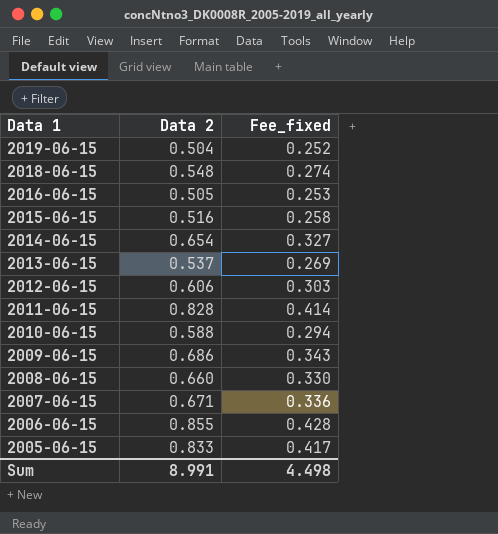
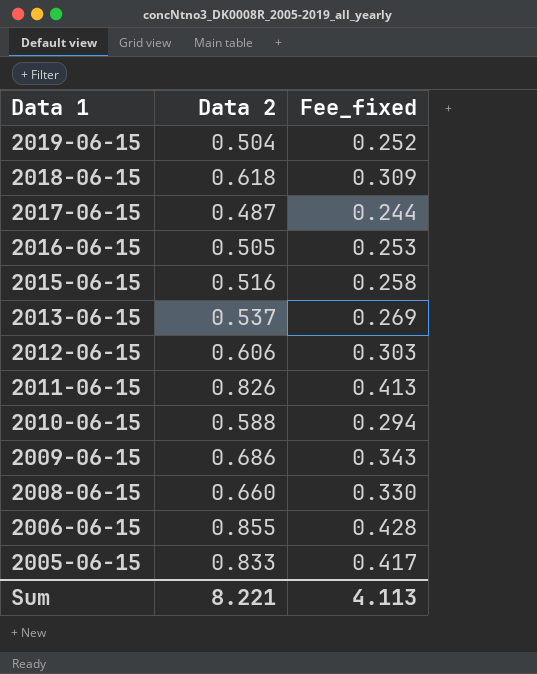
row 2014-06-15: 0.654 | 0.327 -> none
row 2007-06-15: 0.671 | 0.336 -> none
2018-06-15 | Data 2: 0.548 -> 0.618
2018-06-15 | Fee_fixed: 0.274 -> 0.309
row 2017-06-15: none -> 0.487 | 0.244
2011-06-15 | Data 2: 0.828 -> 0.826
2011-06-15 | Fee_fixed: 0.414 -> 0.413
Sum | Data 2: 8.991 -> 8.221
Sum | Fee_fixed: 4.498 -> 4.113

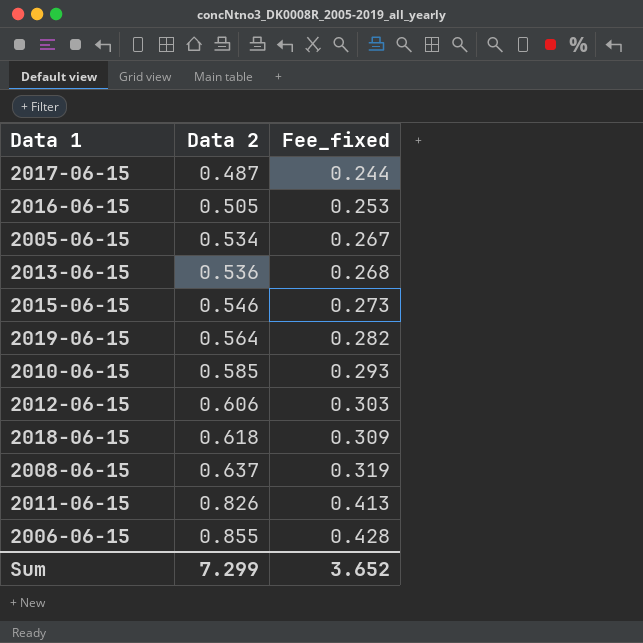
row order: Data 1 descending -> Data 2 ascending
row 2009-06-15: 0.686 | 0.343 -> none
2005-06-15 | Data 2: 0.833 -> 0.534
2005-06-15 | Fee_fixed: 0.417 -> 0.267
2013-06-15 | Data 2: 0.537 -> 0.536
2013-06-15 | Fee_fixed: 0.269 -> 0.268
2015-06-15 | Data 2: 0.516 -> 0.546
2015-06-15 | Fee_fixed: 0.258 -> 0.273
2019-06-15 | Data 2: 0.504 -> 0.564
2019-06-15 | Fee_fixed: 0.252 -> 0.282
2010-06-15 | Data 2: 0.588 -> 0.585
2010-06-15 | Fee_fixed: 0.294 -> 0.293
2008-06-15 | Data 2: 0.660 -> 0.637
2008-06-15 | Fee_fixed: 0.330 -> 0.319
Sum | Data 2: 8.221 -> 7.299
Sum | Fee_fixed: 4.113 -> 3.652

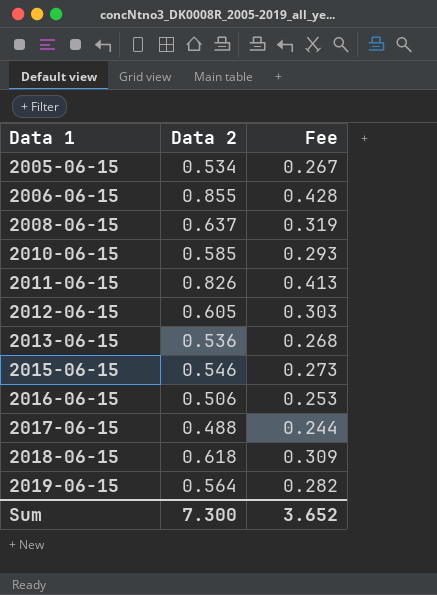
row order: Data 2 ascending -> Data 1 ascending
column name: Fee_fixed -> Fee
2012-06-15 | Data 2: 0.606 -> 0.605
2016-06-15 | Data 2: 0.505 -> 0.506
2017-06-15 | Data 2: 0.487 -> 0.488
Sum | Data 2: 7.299 -> 7.300

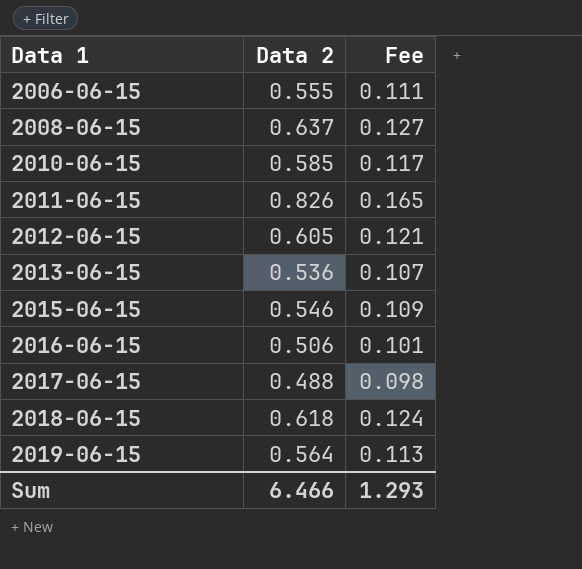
column Fee | formula: [Data 2] * 0.5 -> [Data 2] * 0.2
row 2005-06-15: 0.534 | 0.267 -> none
2006-06-15 | Data 2: 0.855 -> 0.555
Sum | Data 2: 7.300 -> 6.466
Sum | Fee: 3.652 -> 1.293

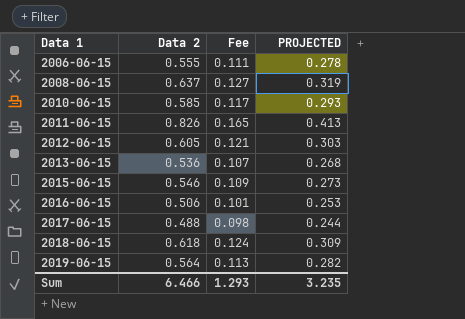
column PROJECTED | formula: none -> [Data 2] * 0.5

